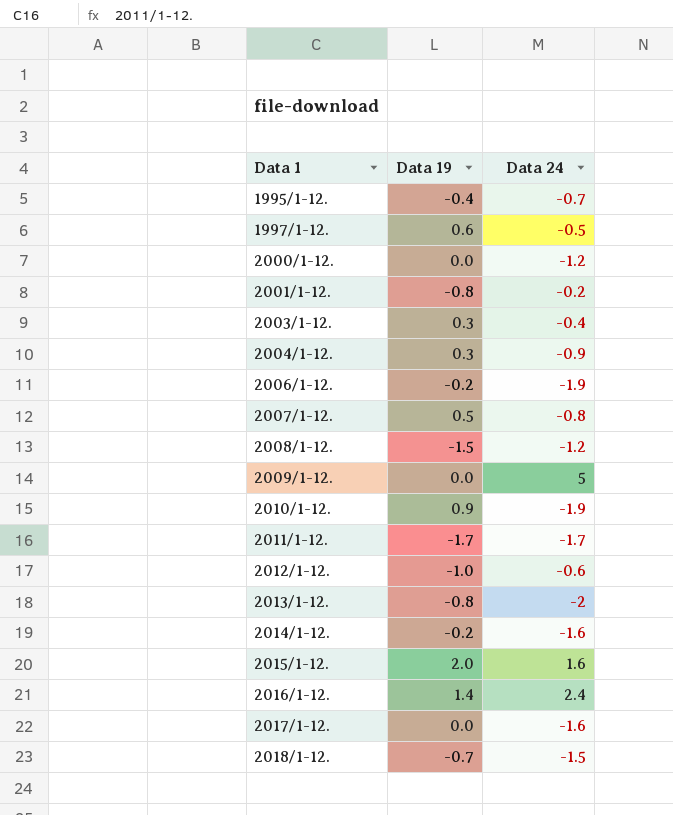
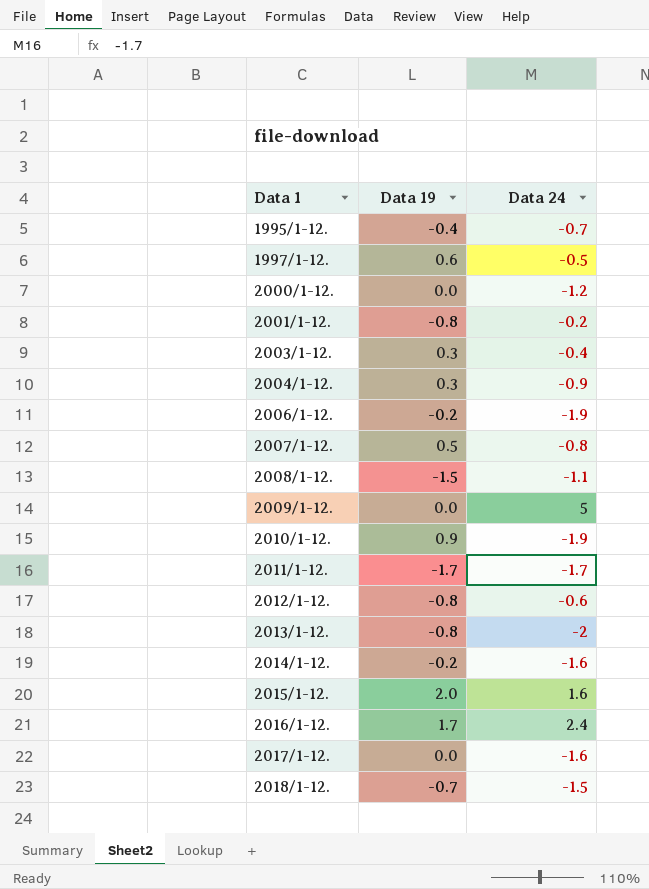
2008/1-12. | Data 24: -1.2 -> -1.1
2012/1-12. | Data 19: -1.0 -> -0.8
2016/1-12. | Data 19: 1.4 -> 1.7

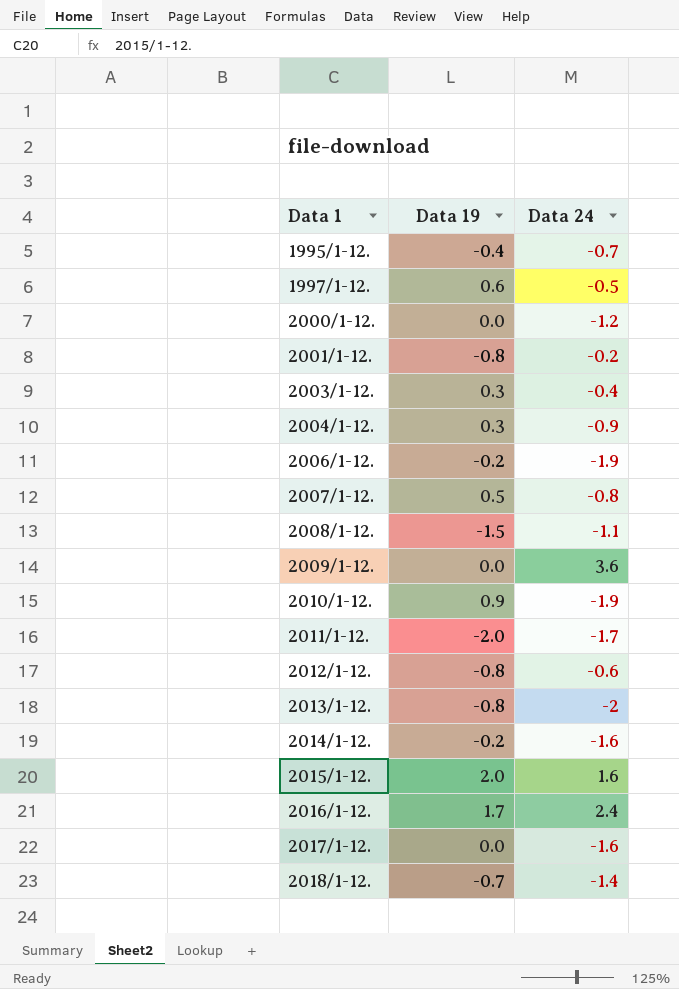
2009/1-12. | Data 24: 5 -> 3.6
2011/1-12. | Data 19: -1.7 -> -2.0
2018/1-12. | Data 24: -1.5 -> -1.4

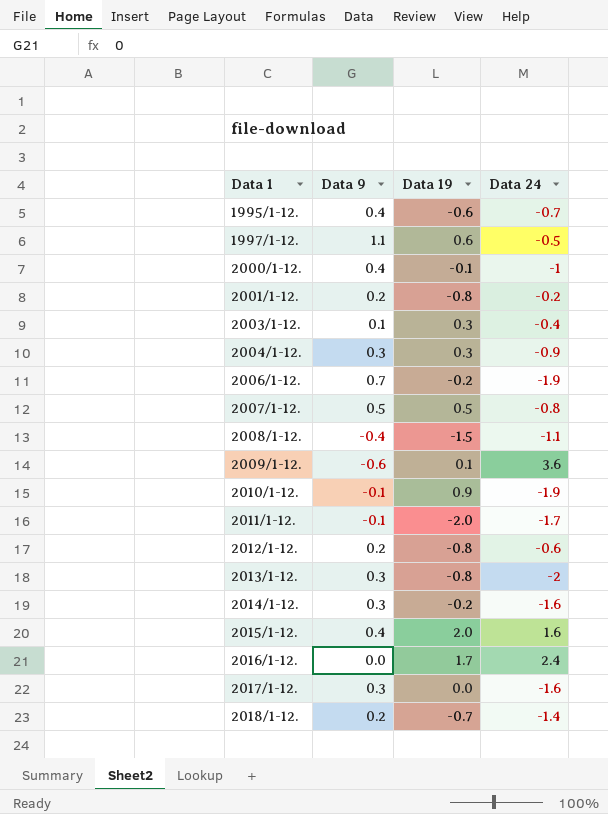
column Data 9 | position: none -> 2
1995/1-12. | Data 19: -0.4 -> -0.6
2000/1-12. | Data 19: 0.0 -> -0.1
2000/1-12. | Data 24: -1.2 -> -1
2009/1-12. | Data 19: 0.0 -> 0.1

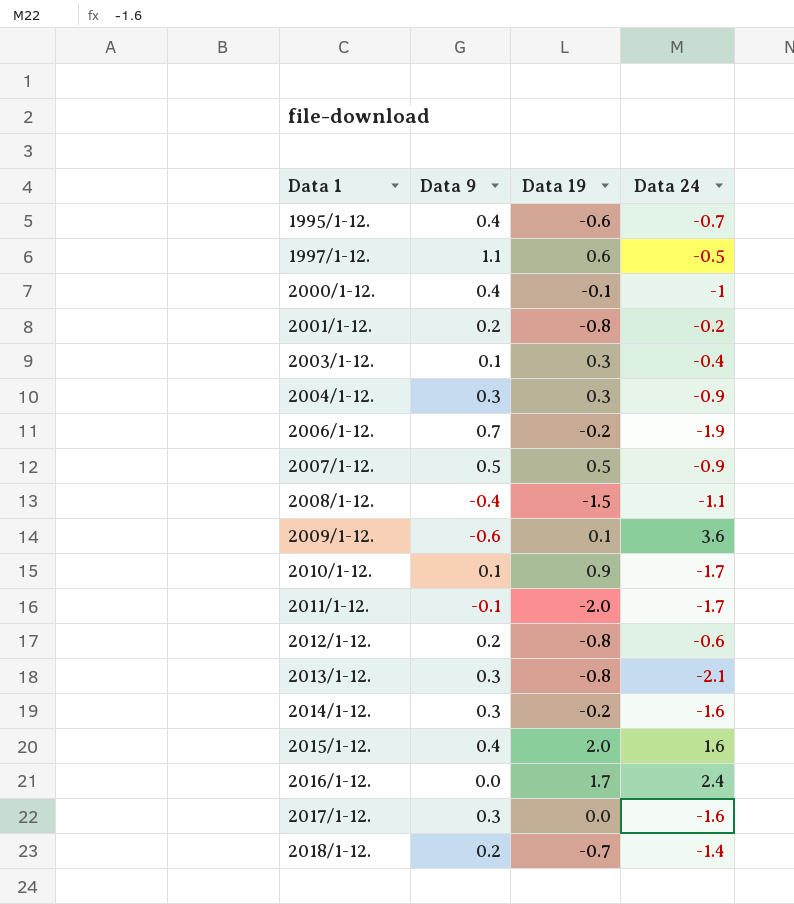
2007/1-12. | Data 24: -0.8 -> -0.9
2010/1-12. | Data 9: -0.1 -> 0.1
2010/1-12. | Data 24: -1.9 -> -1.7
2013/1-12. | Data 24: -2 -> -2.1

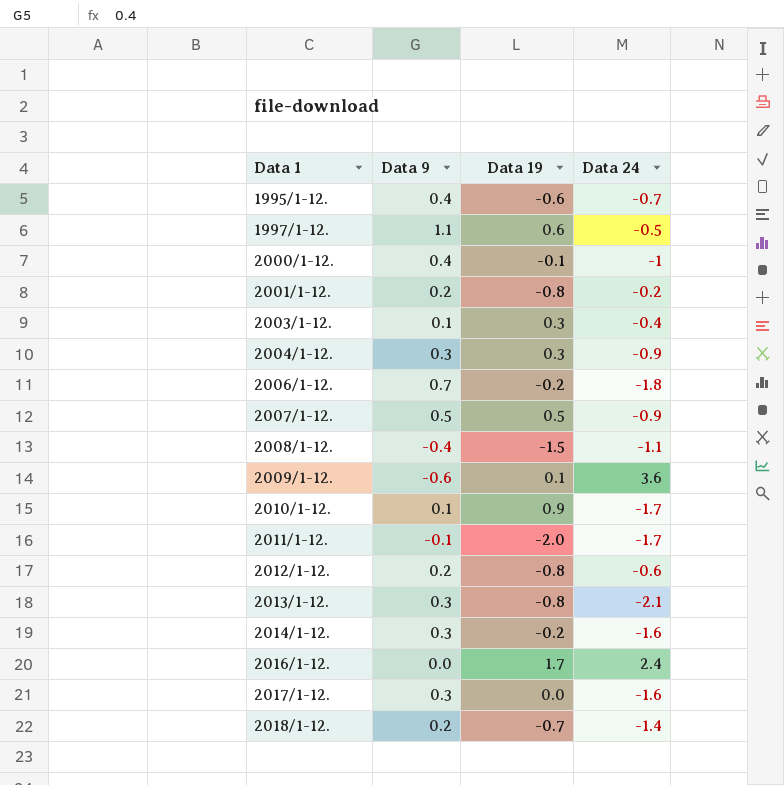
row 2015/1-12.: 0.4 | 2.0 | 1.6 -> none
2006/1-12. | Data 24: -1.9 -> -1.8

